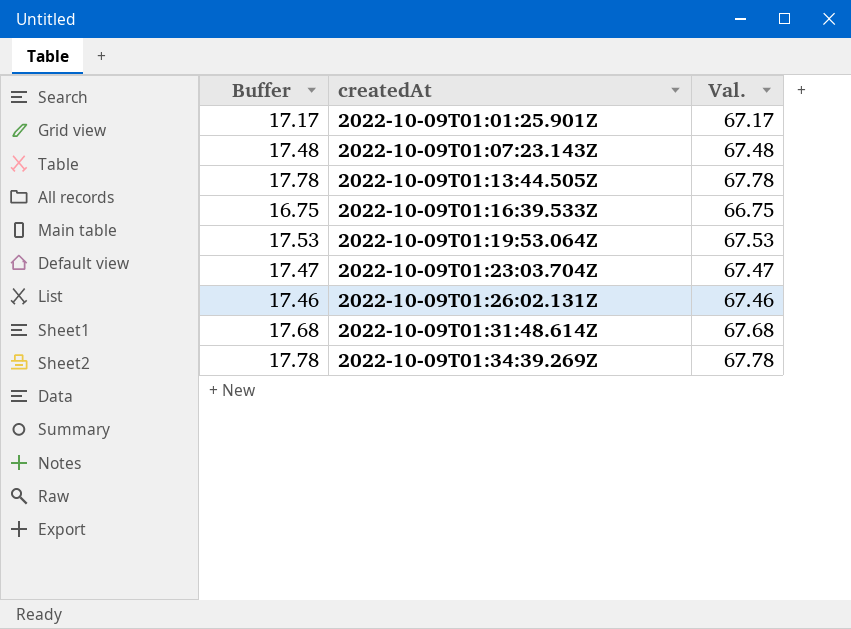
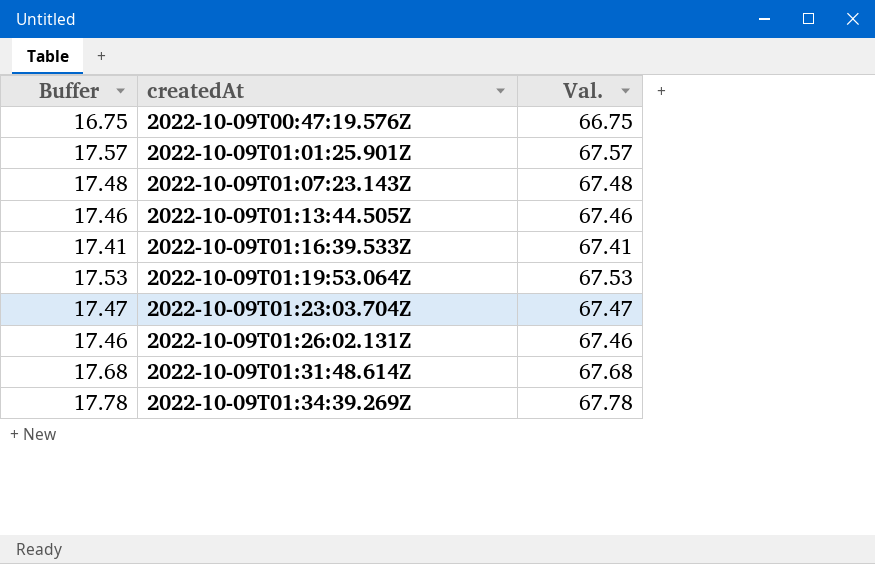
row 2022-10-09T00:47:19.576Z: none -> 16.75 | 66.75
2022-10-09T01:01:25.901Z | Buffer: 17.17 -> 17.57
2022-10-09T01:01:25.901Z | Val.: 67.17 -> 67.57
2022-10-09T01:13:44.505Z | Buffer: 17.78 -> 17.46
2022-10-09T01:13:44.505Z | Val.: 67.78 -> 67.46
2022-10-09T01:16:39.533Z | Buffer: 16.75 -> 17.41
2022-10-09T01:16:39.533Z | Val.: 66.75 -> 67.41

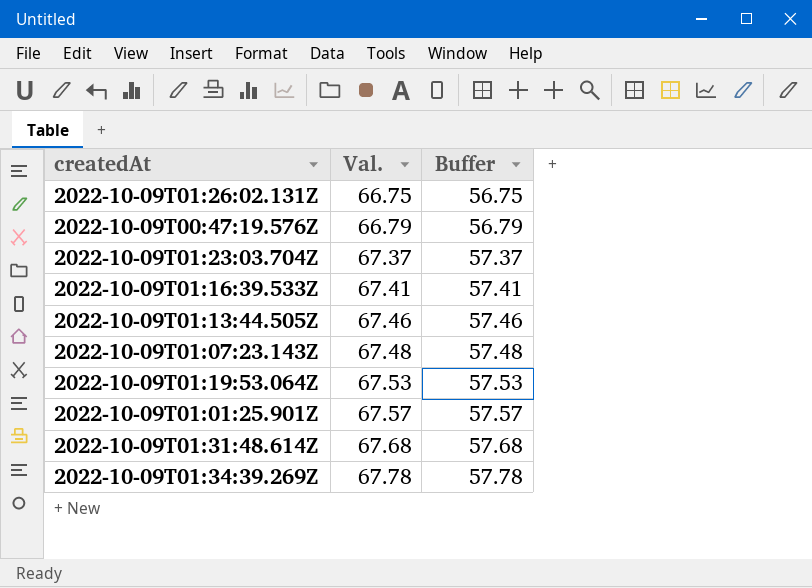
row order: createdAt ascending -> Val. ascending
column Buffer | formula: [Val.] - 50 -> [Val.] - 10
column Buffer | position: 1 -> 3
2022-10-09T01:26:02.131Z | Val.: 67.46 -> 66.75
2022-10-09T00:47:19.576Z | Val.: 66.75 -> 66.79
2022-10-09T01:23:03.704Z | Val.: 67.47 -> 67.37

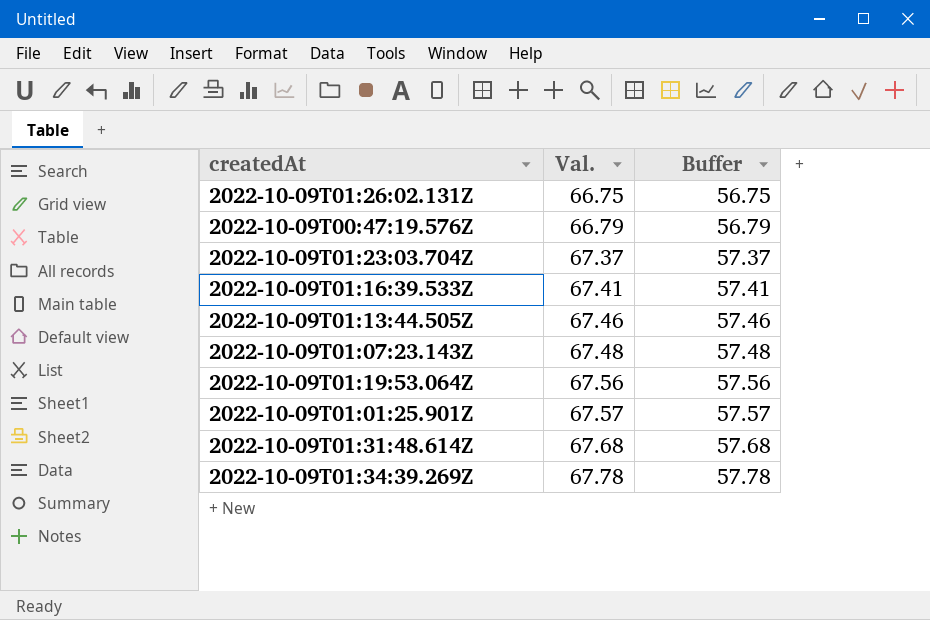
2022-10-09T01:19:53.064Z | Val.: 67.53 -> 67.56
2022-10-09T01:19:53.064Z | Buffer: 57.53 -> 57.56

